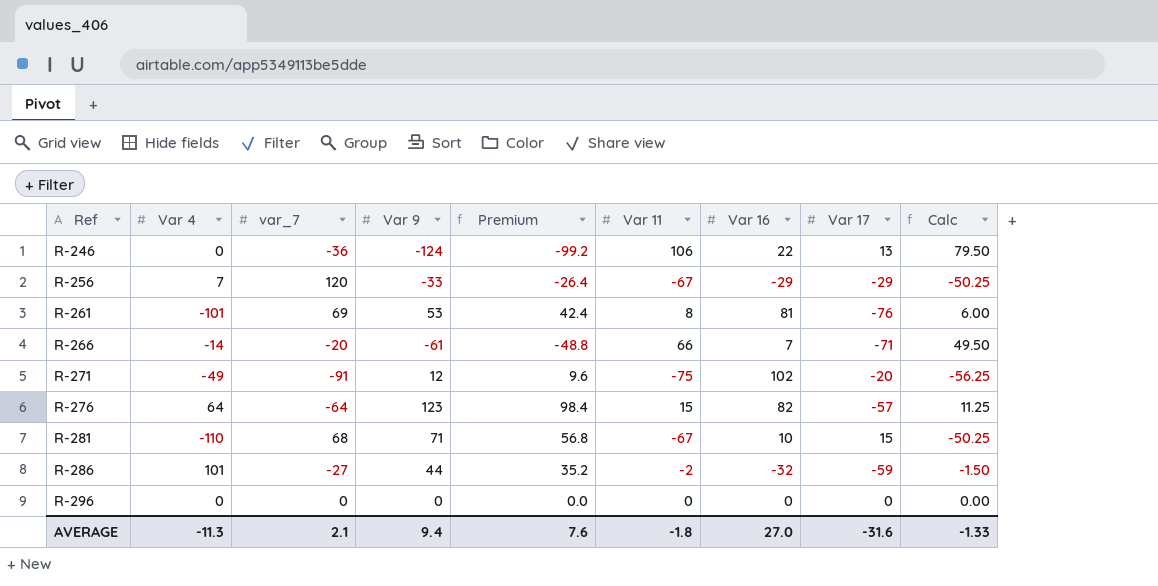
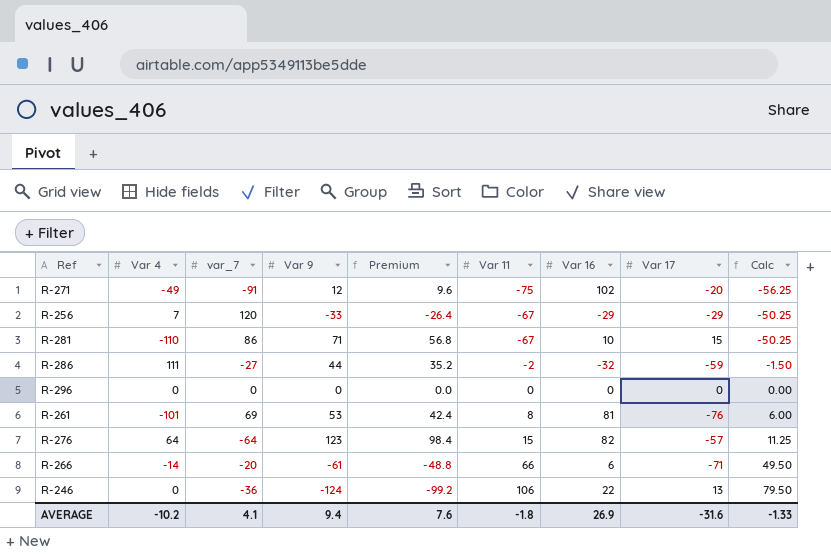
row order: Ref ascending -> Var 11 ascending
R-281 | var_7: 68 -> 86
R-286 | Var 4: 101 -> 111
R-266 | Var 16: 7 -> 6
AVERAGE | Var 4: -11.3 -> -10.2
AVERAGE | var_7: 2.1 -> 4.1
AVERAGE | Var 16: 27.0 -> 26.9

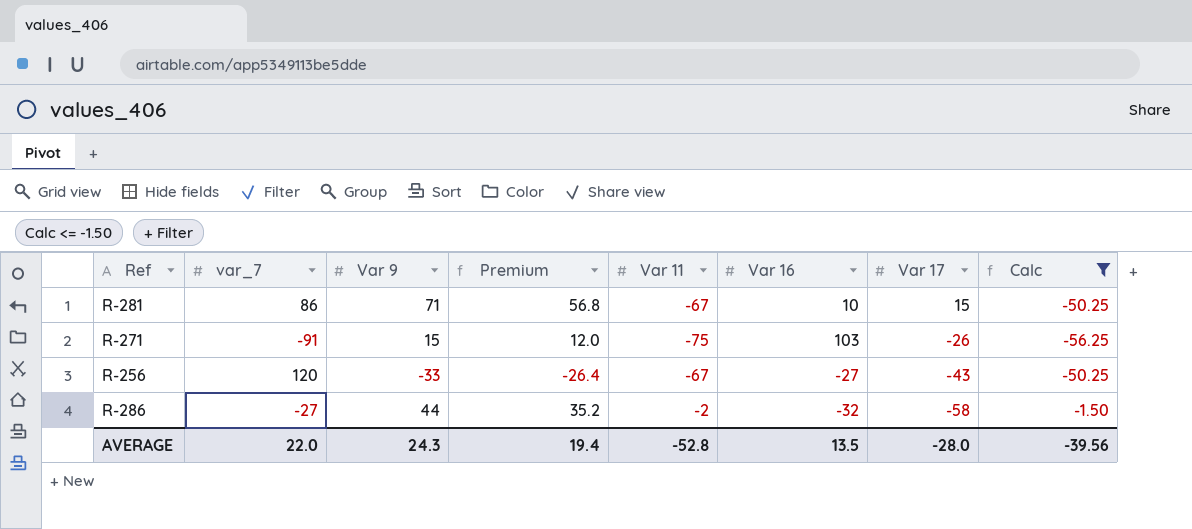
filter: none -> Calc <= -1.50
row order: Var 11 ascending -> Var 17 descending
column Var 4 | position: 2 -> none
R-271 | Var 9: 12 -> 15
R-271 | Premium: 9.6 -> 12.0
R-271 | Var 16: 102 -> 103
R-271 | Var 17: -20 -> -26
R-256 | Var 16: -29 -> -27
R-256 | Var 17: -29 -> -43
R-286 | Var 17: -59 -> -58
AVERAGE | var_7: 4.1 -> 22.0
AVERAGE | Var 9: 9.4 -> 24.3
AVERAGE | Premium: 7.6 -> 19.4
AVERAGE | Var 11: -1.8 -> -52.8
AVERAGE | Var 16: 26.9 -> 13.5
AVERAGE | Var 17: -31.6 -> -28.0
AVERAGE | Calc: -1.33 -> -39.56

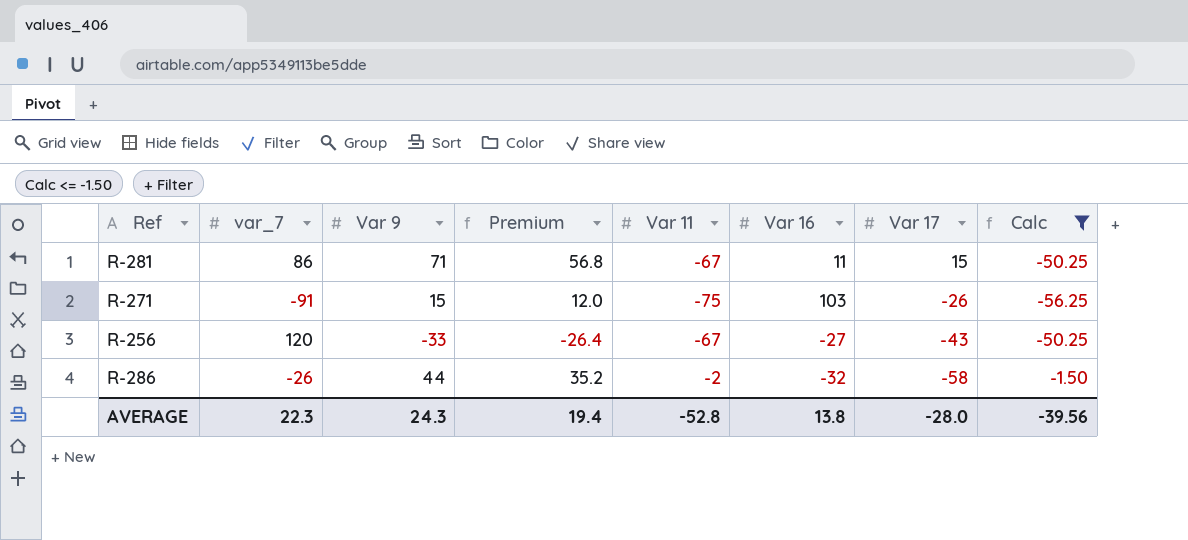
R-281 | Var 16: 10 -> 11
R-286 | var_7: -27 -> -26
AVERAGE | var_7: 22.0 -> 22.3
AVERAGE | Var 16: 13.5 -> 13.8

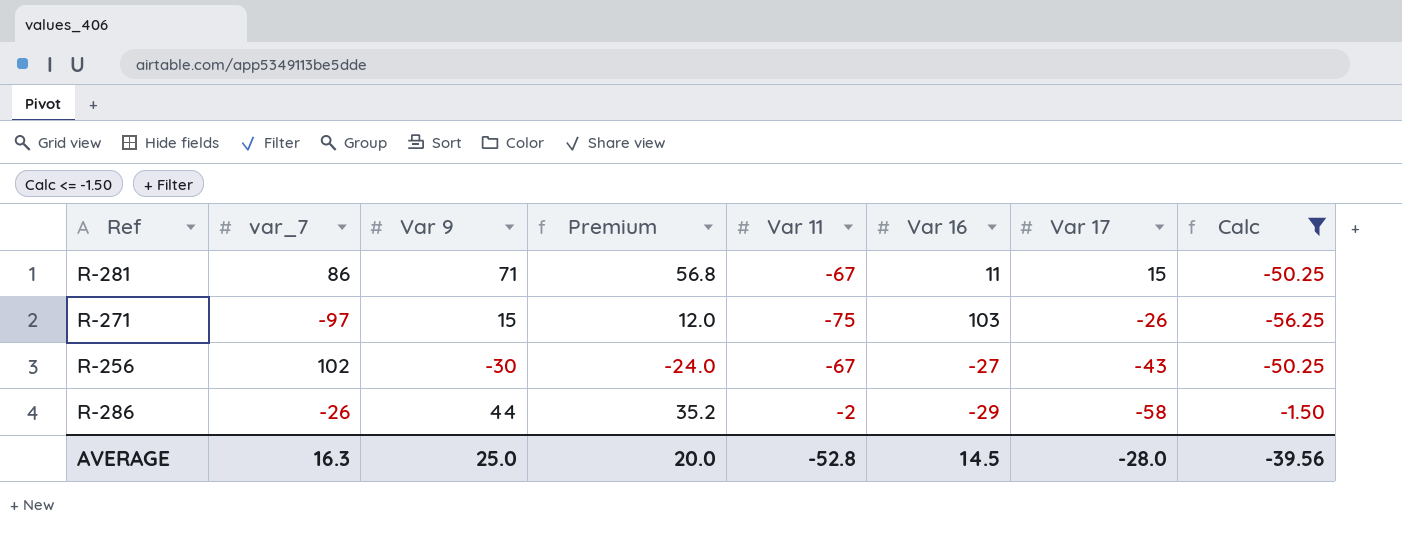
R-271 | var_7: -91 -> -97
R-256 | var_7: 120 -> 102
R-256 | Var 9: -33 -> -30
R-256 | Premium: -26.4 -> -24.0
R-286 | Var 16: -32 -> -29
AVERAGE | var_7: 22.3 -> 16.3
AVERAGE | Var 9: 24.3 -> 25.0
AVERAGE | Premium: 19.4 -> 20.0
AVERAGE | Var 16: 13.8 -> 14.5

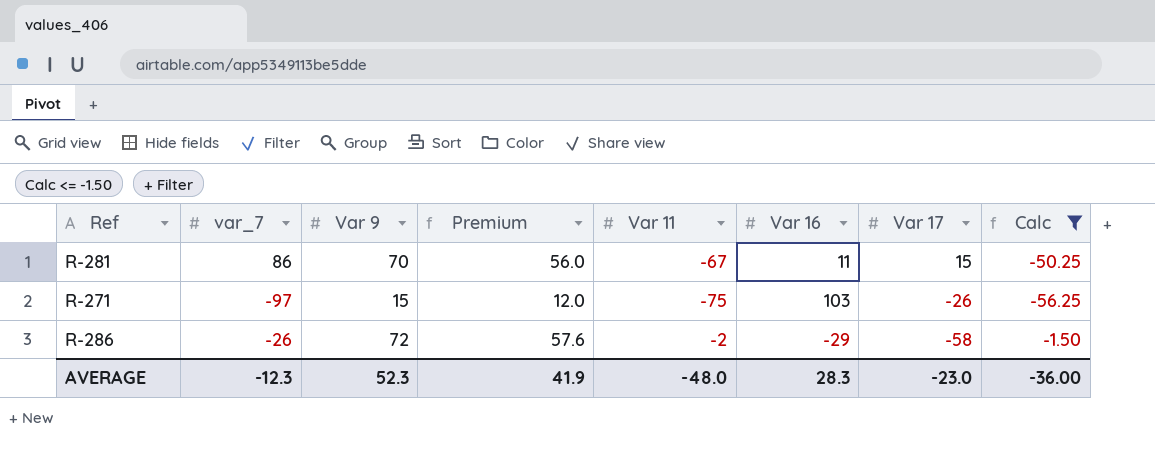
row R-256: 102 | -30 | -24.0 | -67 | -27 | -43 | -50.25 -> none
R-281 | Var 9: 71 -> 70
R-281 | Premium: 56.8 -> 56.0
R-286 | Var 9: 44 -> 72
R-286 | Premium: 35.2 -> 57.6
AVERAGE | var_7: 16.3 -> -12.3
AVERAGE | Var 9: 25.0 -> 52.3
AVERAGE | Premium: 20.0 -> 41.9
AVERAGE | Var 11: -52.8 -> -48.0
AVERAGE | Var 16: 14.5 -> 28.3
AVERAGE | Var 17: -28.0 -> -23.0
AVERAGE | Calc: -39.56 -> -36.00

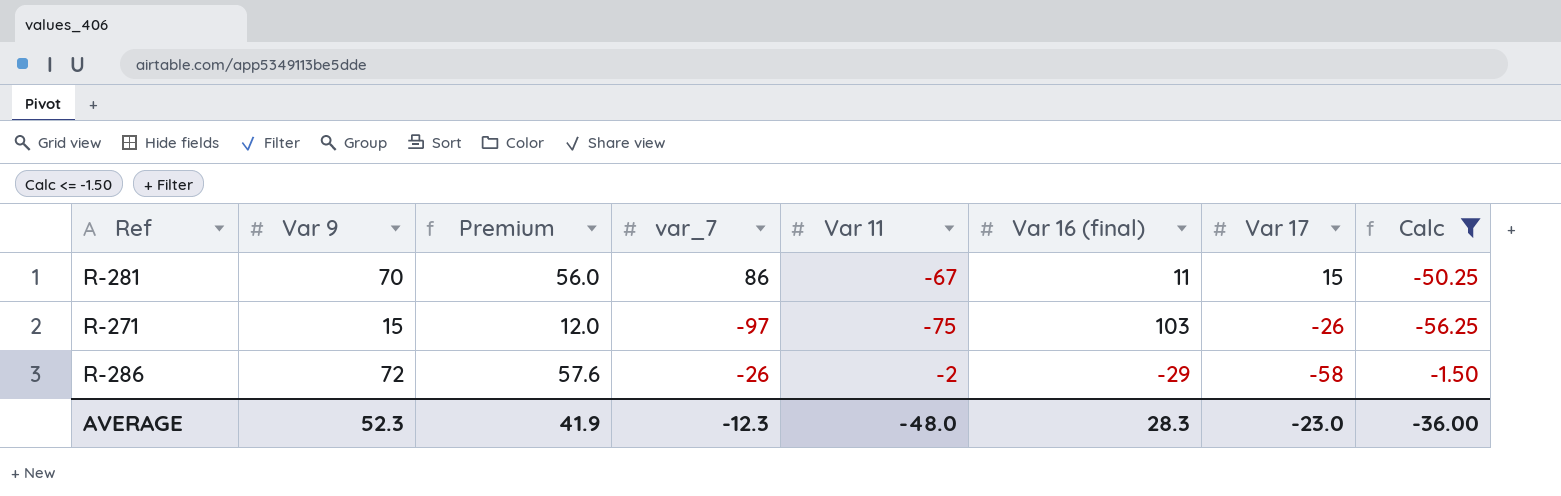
column var_7 | position: 2 -> 4
column name: Var 16 -> Var 16 (final)

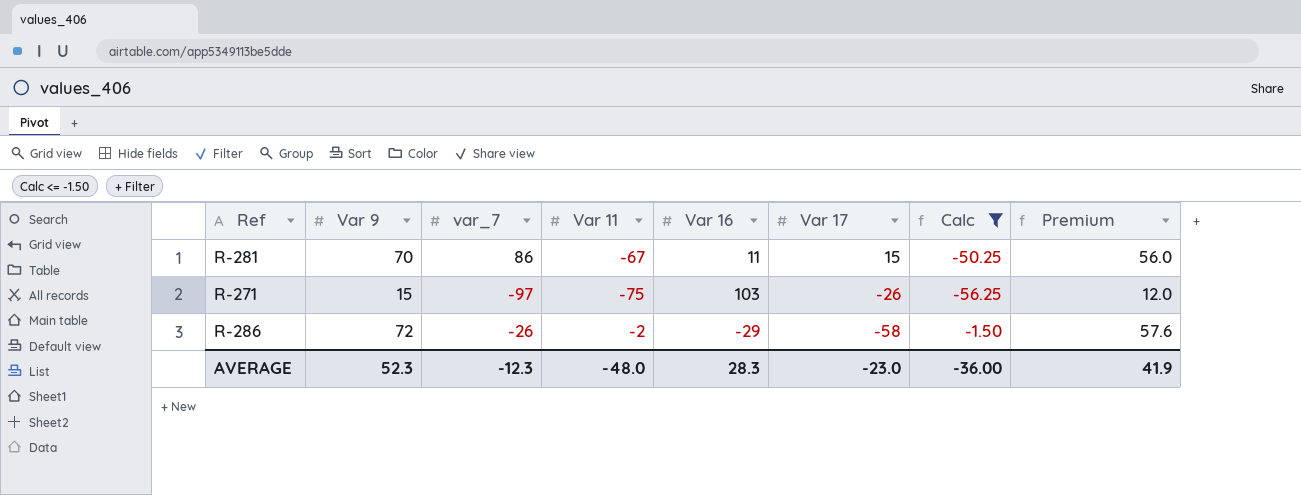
column name: Var 16 (final) -> Var 16
column Premium | position: 3 -> 8

